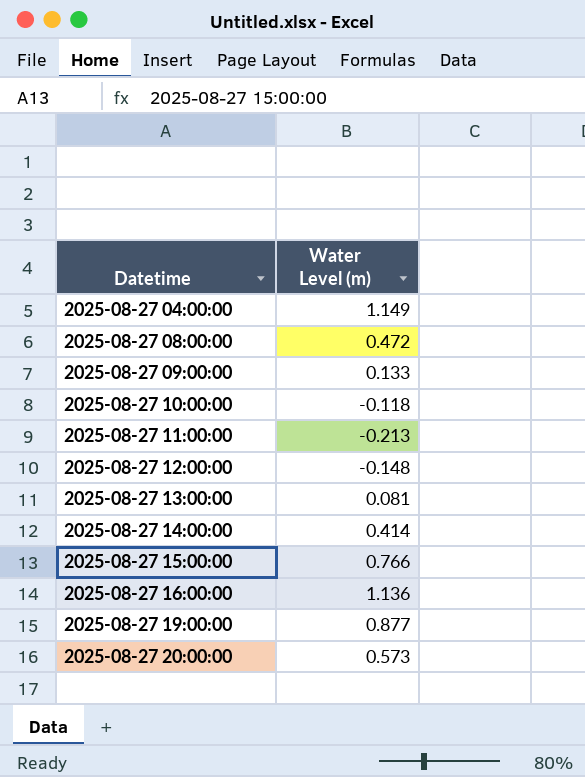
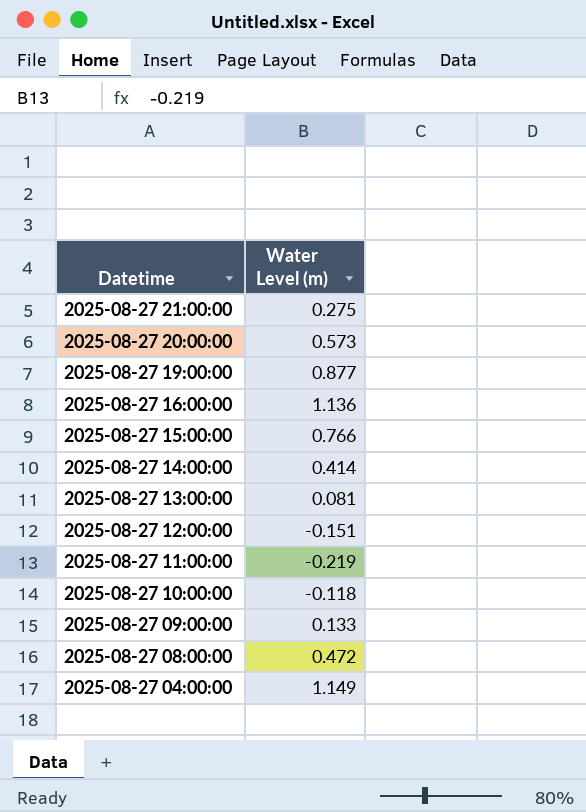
row order: Datetime ascending -> Datetime descending
row 2025-08-27 21:00:00: none -> 0.275
2025-08-27 12:00:00 | Water Level (m): -0.148 -> -0.151
2025-08-27 11:00:00 | Water Level (m): -0.213 -> -0.219

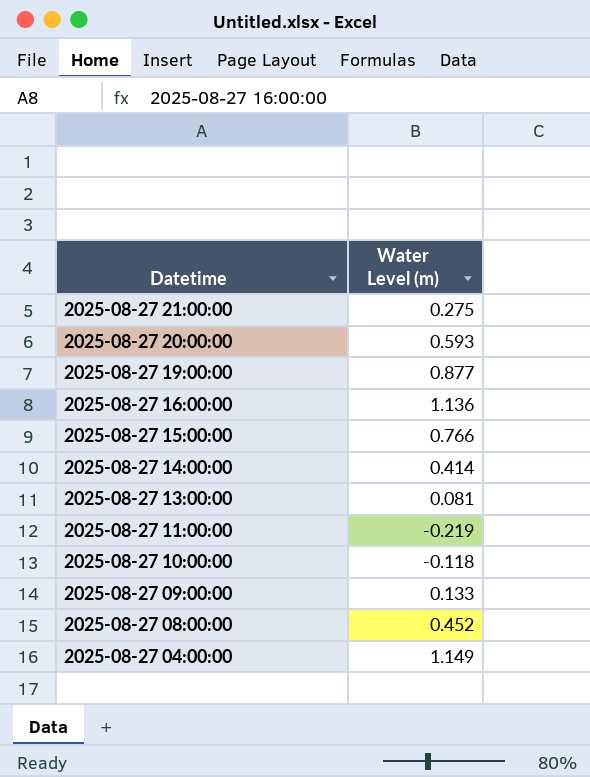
row 2025-08-27 12:00:00: -0.151 -> none
2025-08-27 20:00:00 | Water Level (m): 0.573 -> 0.593
2025-08-27 08:00:00 | Water Level (m): 0.472 -> 0.452

